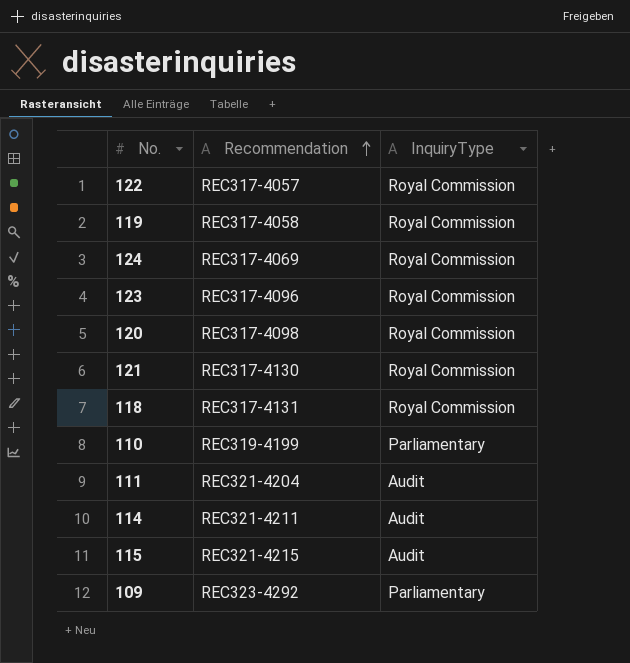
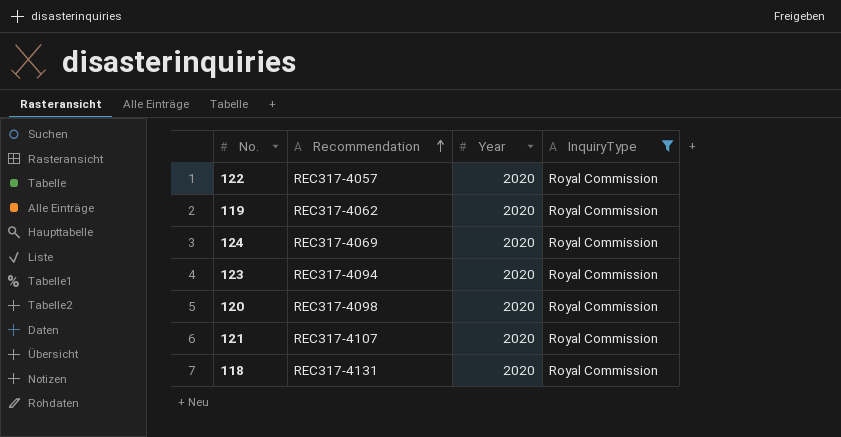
filter: none -> InquiryType = Royal Commission
column Year | position: none -> 3
119 | Recommendation: REC317-4058 -> REC317-4062
123 | Recommendation: REC317-4096 -> REC317-4094
121 | Recommendation: REC317-4130 -> REC317-4107

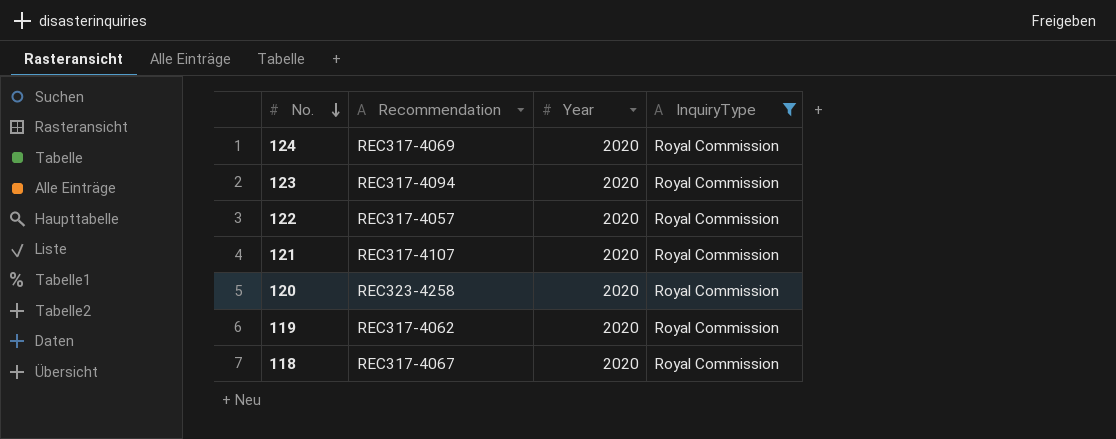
row order: Recommendation ascending -> No. descending
120 | Recommendation: REC317-4098 -> REC323-4258
118 | Recommendation: REC317-4131 -> REC317-4067

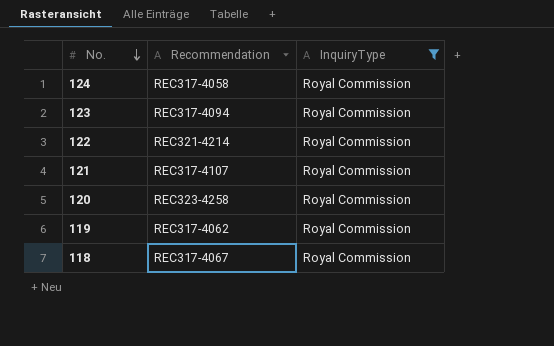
column Year | position: 3 -> none
124 | Recommendation: REC317-4069 -> REC317-4058
122 | Recommendation: REC317-4057 -> REC321-4214

